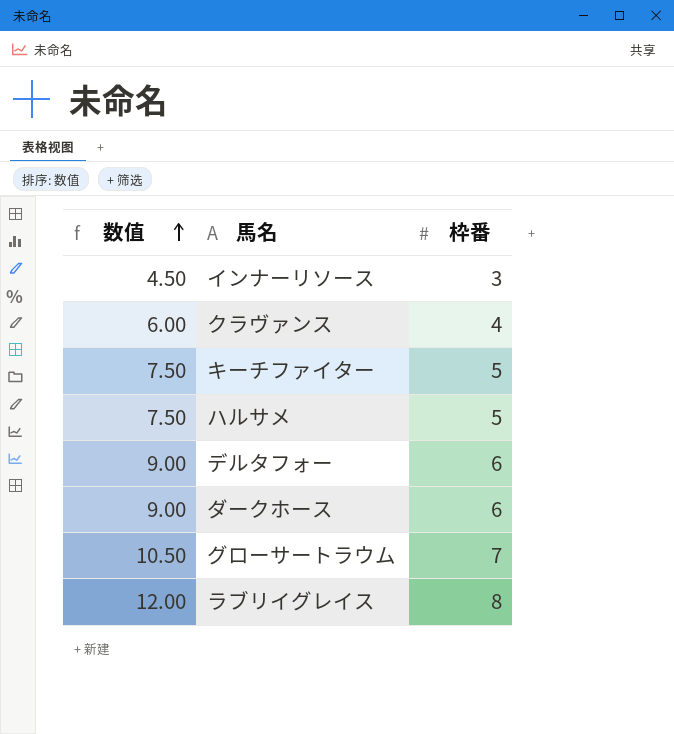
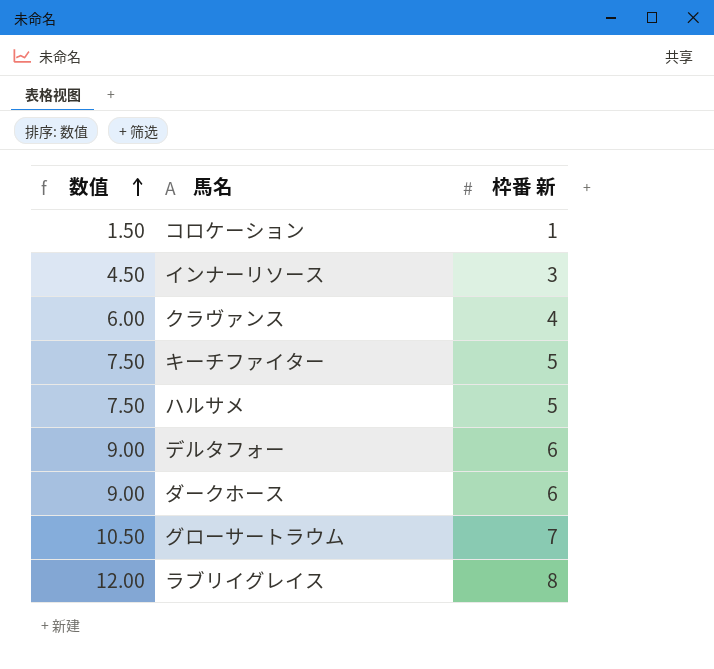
column name: 枠番 -> 枠番 新
row コロケーション: none -> 1.50 | 1

